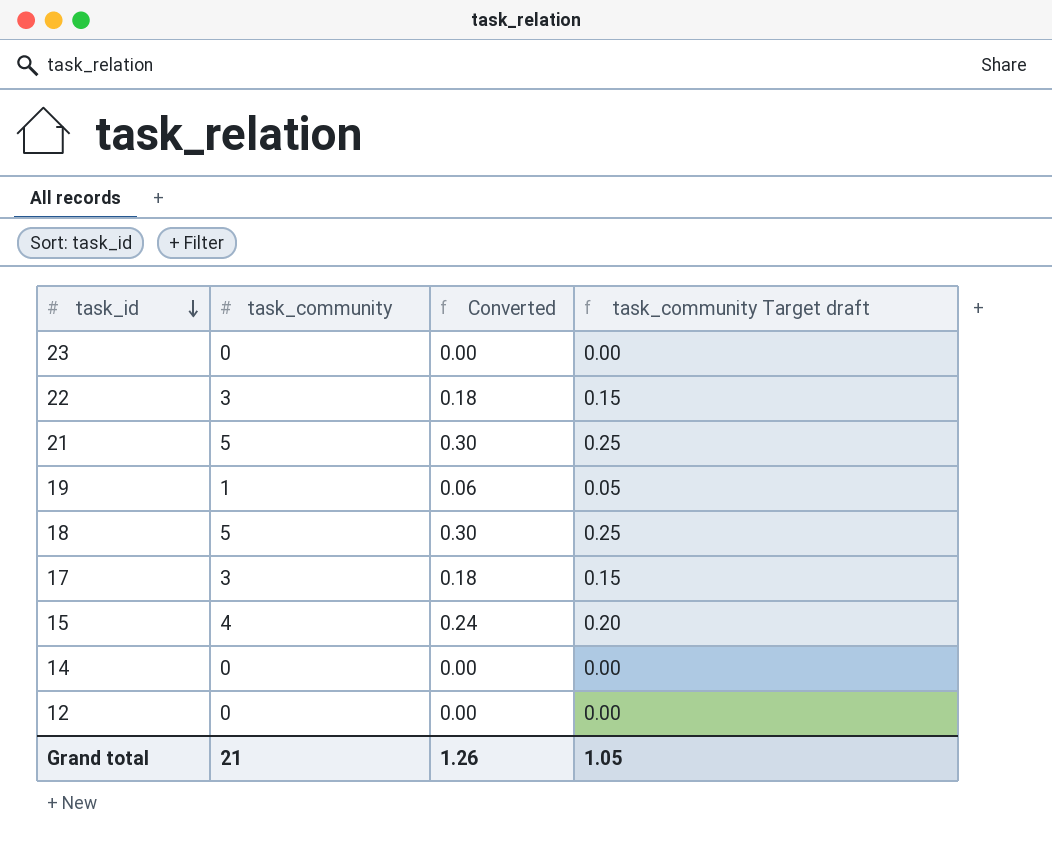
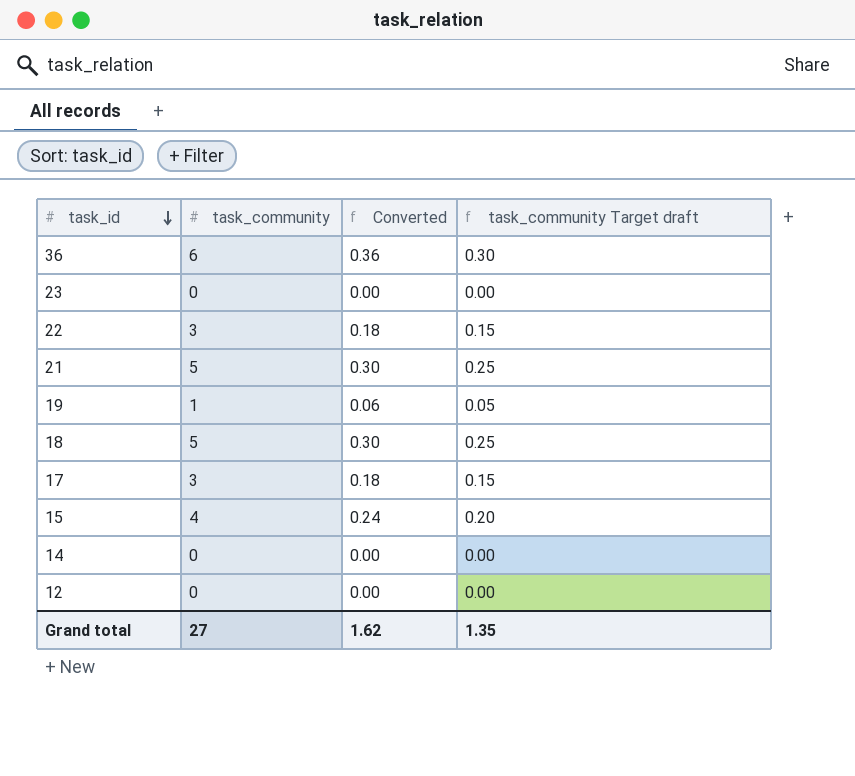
row 36: none -> 6 | 0.36 | 0.30
Grand total | task_community: 21 -> 27
Grand total | Converted: 1.26 -> 1.62
Grand total | task_community Target draft: 1.05 -> 1.35

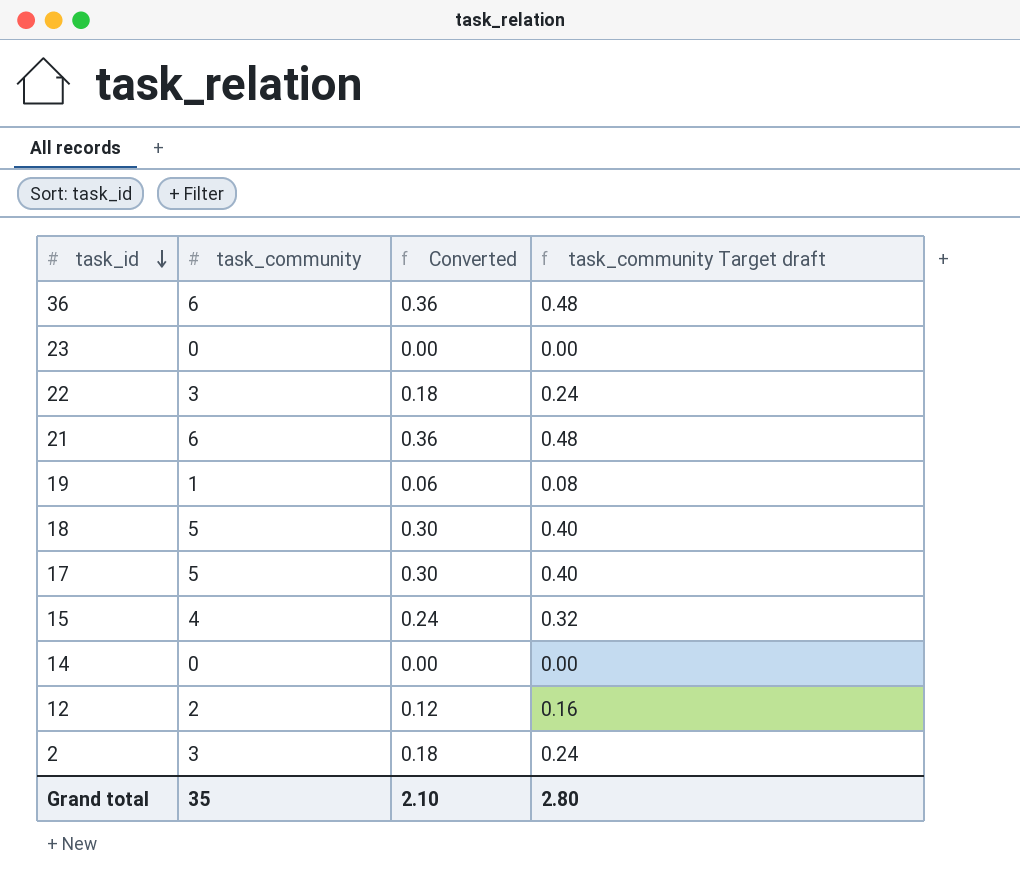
column task_community Target draft | formula: [task_community] * 0.05 -> [task_community] * 0.08
21 | task_community: 5 -> 6
21 | Converted: 0.30 -> 0.36
17 | task_community: 3 -> 5
17 | Converted: 0.18 -> 0.30
12 | task_community: 0 -> 2
12 | Converted: 0.00 -> 0.12
row 2: none -> 3 | 0.18 | 0.24
Grand total | task_community: 27 -> 35
Grand total | Converted: 1.62 -> 2.10
Grand total | task_community Target draft: 1.35 -> 2.80

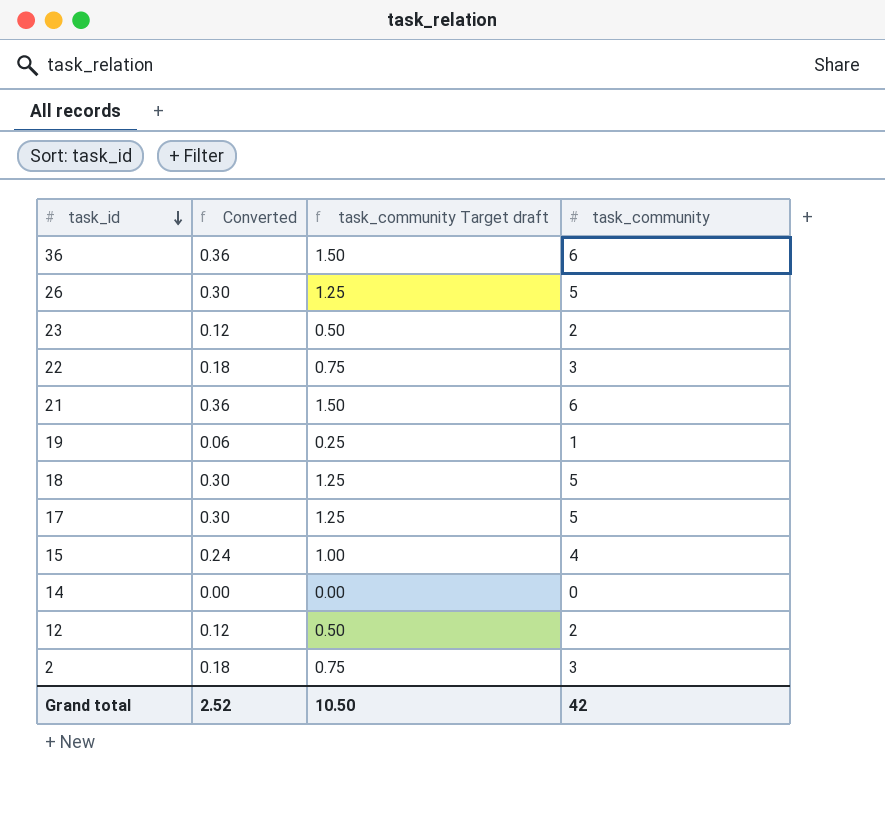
column task_community Target draft | formula: [task_community] * 0.08 -> [task_community] * 0.25
column task_community | position: 2 -> 4
row 26: none -> 0.30 | 1.25 | 5
23 | Converted: 0.00 -> 0.12
23 | task_community: 0 -> 2
Grand total | Converted: 2.10 -> 2.52
Grand total | task_community Target draft: 2.80 -> 10.50
Grand total | task_community: 35 -> 42

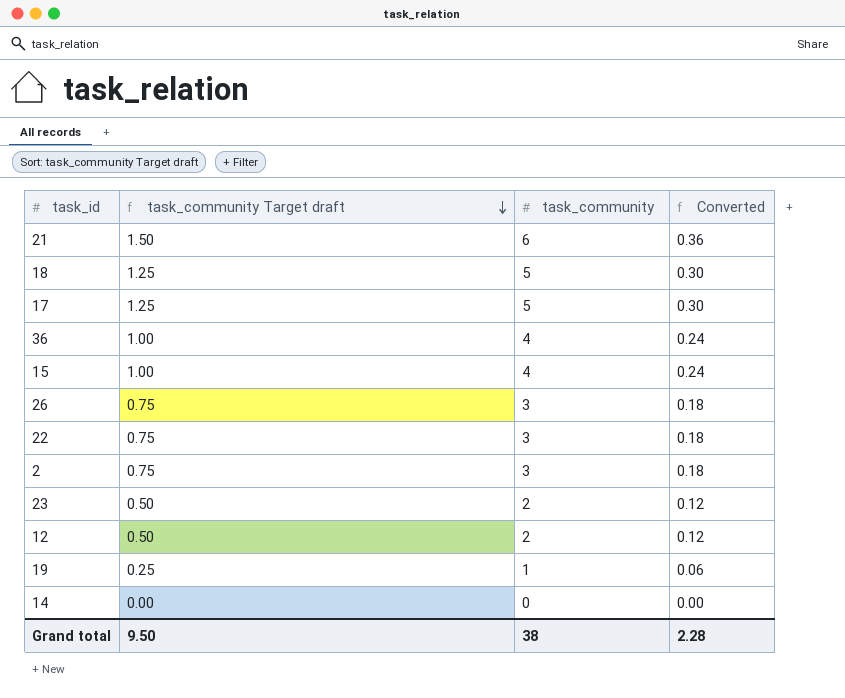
row order: task_id descending -> task_community Target draft descending
column Converted | position: 2 -> 4
36 | task_community Target draft: 1.50 -> 1.00
36 | task_community: 6 -> 4
36 | Converted: 0.36 -> 0.24
26 | task_community Target draft: 1.25 -> 0.75
26 | task_community: 5 -> 3
26 | Converted: 0.30 -> 0.18
Grand total | task_community Target draft: 10.50 -> 9.50
Grand total | task_community: 42 -> 38
Grand total | Converted: 2.52 -> 2.28

